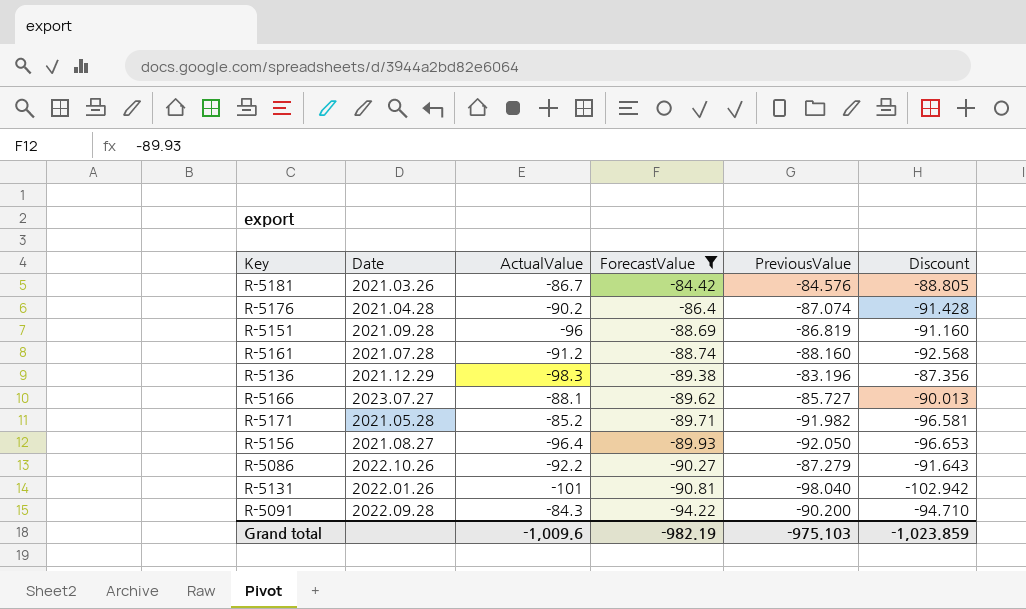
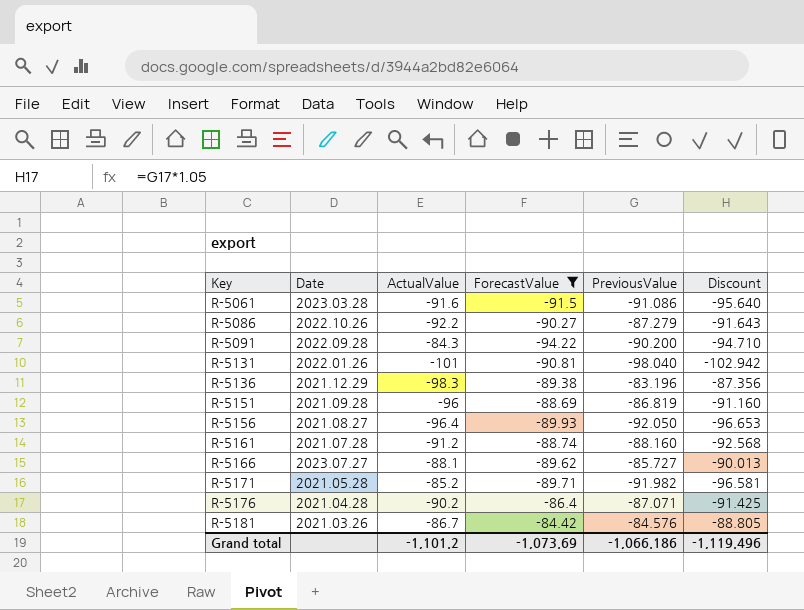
row order: ForecastValue descending -> Key ascending
row R-5061: none -> 2023.03.28 | -91.6 | -91.5 | -91.086 | -95.640
R-5176 | PreviousValue: -87.074 -> -87.071
R-5176 | Discount: -91.428 -> -91.425
Grand total | ActualValue: -1,009.6 -> -1,101.2
Grand total | ForecastValue: -982.19 -> -1,073.69
Grand total | PreviousValue: -975.103 -> -1,066.186
Grand total | Discount: -1,023.859 -> -1,119.496

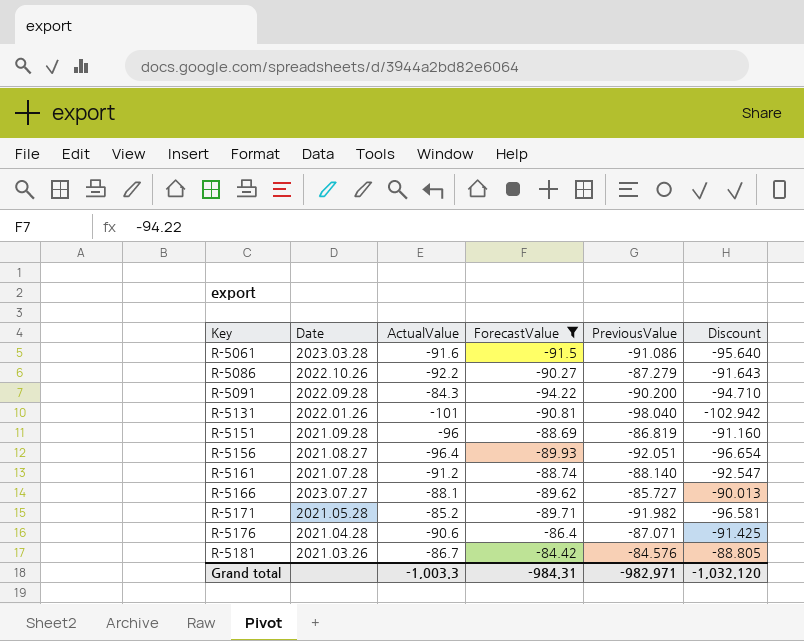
row R-5136: 2021.12.29 | -98.3 | -89.38 | -83.196 | -87.356 -> none
R-5156 | PreviousValue: -92.050 -> -92.051
R-5156 | Discount: -96.653 -> -96.654
R-5161 | PreviousValue: -88.160 -> -88.140
R-5161 | Discount: -92.568 -> -92.547
R-5176 | ActualValue: -90.2 -> -90.6
Grand total | ActualValue: -1,101.2 -> -1,003.3
Grand total | ForecastValue: -1,073.69 -> -984.31
Grand total | PreviousValue: -1,066.186 -> -982.971
Grand total | Discount: -1,119.496 -> -1,032.120

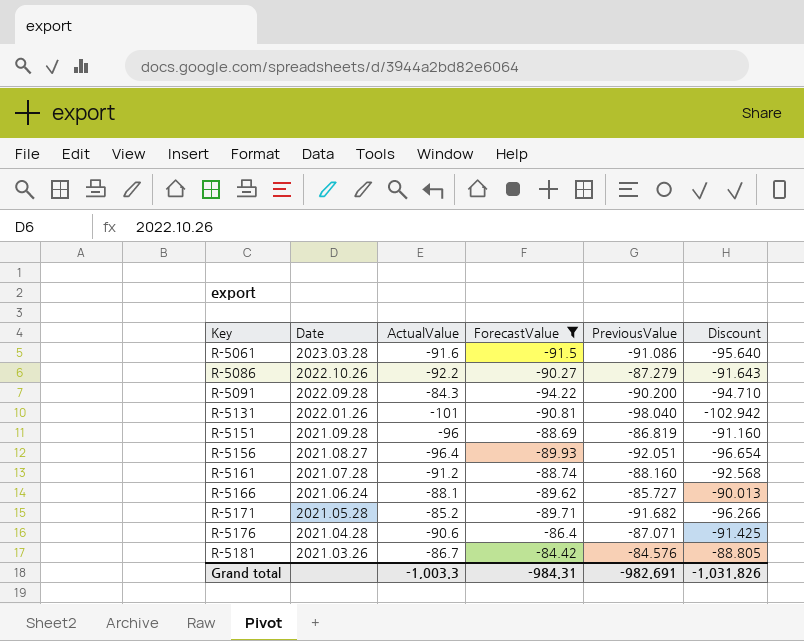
R-5161 | PreviousValue: -88.140 -> -88.160
R-5161 | Discount: -92.547 -> -92.568
R-5166 | Date: 2023.07.27 -> 2021.06.24
R-5171 | PreviousValue: -91.982 -> -91.682
R-5171 | Discount: -96.581 -> -96.266
Grand total | PreviousValue: -982.971 -> -982.691
Grand total | Discount: -1,032.120 -> -1,031.826

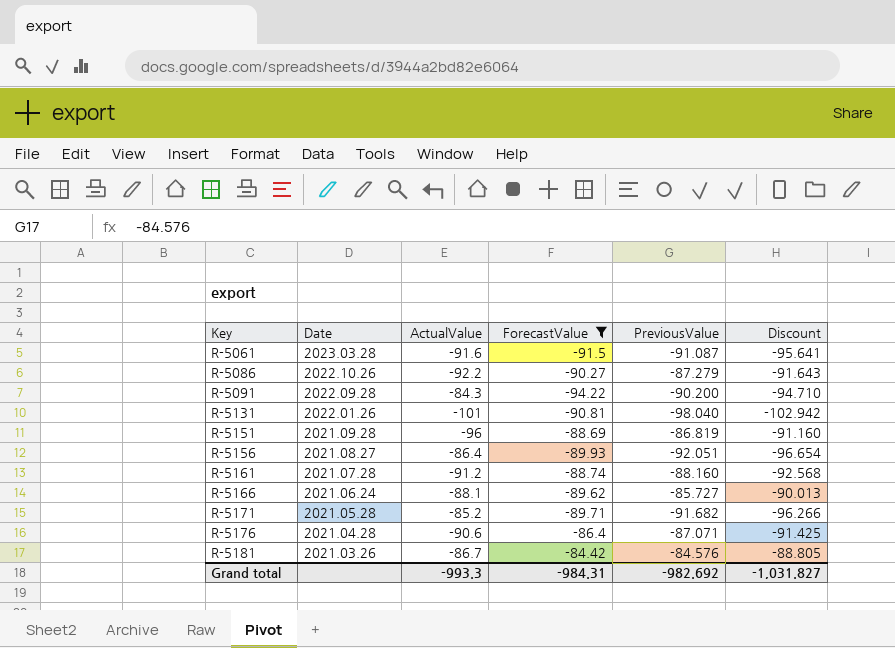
R-5061 | PreviousValue: -91.086 -> -91.087
R-5061 | Discount: -95.640 -> -95.641
R-5156 | ActualValue: -96.4 -> -86.4
Grand total | ActualValue: -1,003.3 -> -993.3
Grand total | PreviousValue: -982.691 -> -982.692
Grand total | Discount: -1,031.826 -> -1,031.827

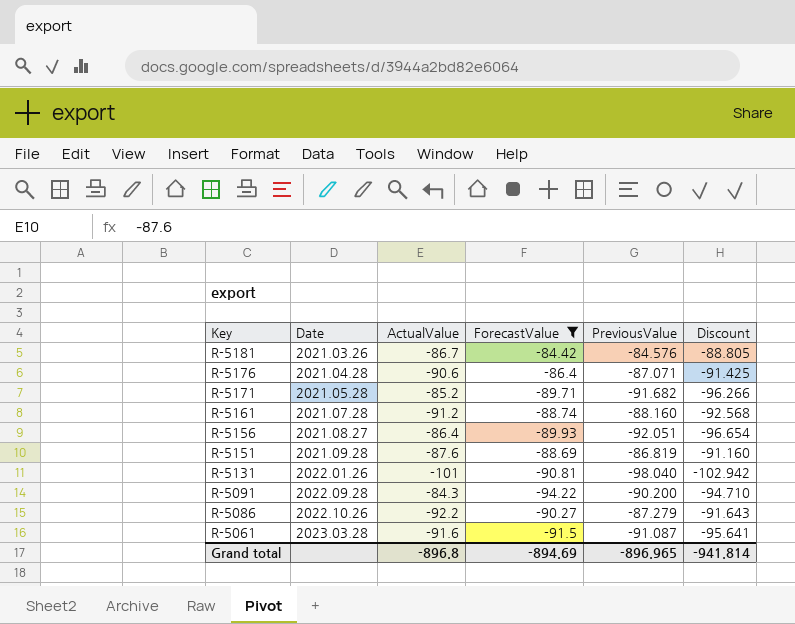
row order: Key ascending -> Key descending
row R-5166: 2021.06.24 | -88.1 | -89.62 | -85.727 | -90.013 -> none
R-5151 | ActualValue: -96 -> -87.6
Grand total | ActualValue: -993.3 -> -896.8
Grand total | ForecastValue: -984.31 -> -894.69
Grand total | PreviousValue: -982.692 -> -896.965
Grand total | Discount: -1,031.827 -> -941.814

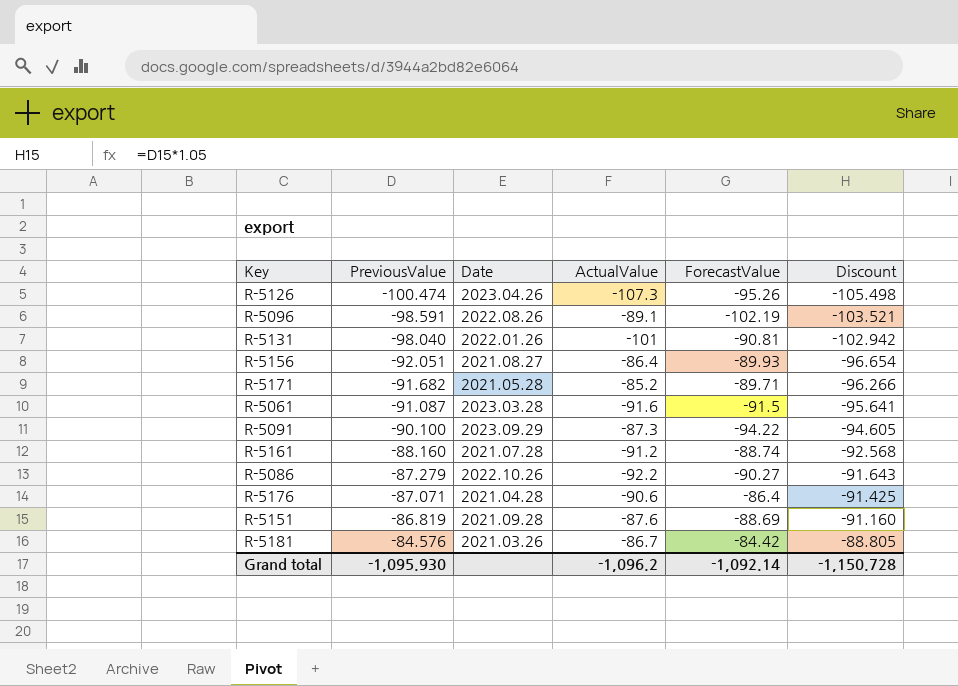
filter: ForecastValue >= -94.22 -> none
row order: Key descending -> PreviousValue ascending
column PreviousValue | position: 5 -> 2
R-5091 | PreviousValue: -90.200 -> -90.100
R-5091 | Date: 2022.09.28 -> 2023.09.29
R-5091 | ActualValue: -84.3 -> -87.3
R-5091 | Discount: -94.710 -> -94.605
Grand total | PreviousValue: -896.965 -> -1,095.930
Grand total | ActualValue: -896.8 -> -1,096.2
Grand total | ForecastValue: -894.69 -> -1,092.14
Grand total | Discount: -941.814 -> -1,150.728

